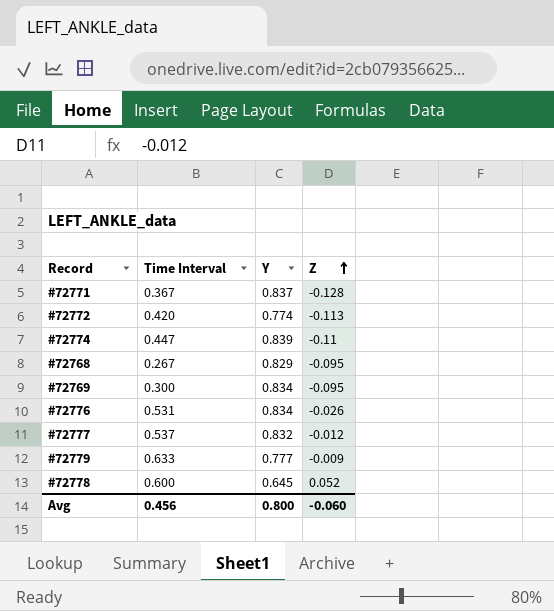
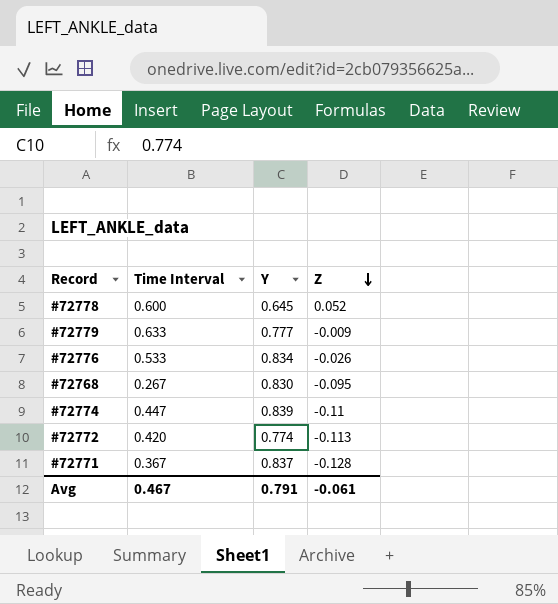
row order: Z ascending -> Z descending
row #72769: 0.300 | 0.834 | -0.095 -> none
row #72777: 0.537 | 0.832 | -0.012 -> none
#72776 | Time Interval: 0.531 -> 0.533
#72768 | Y: 0.829 -> 0.830
Avg | Time Interval: 0.456 -> 0.467
Avg | Y: 0.800 -> 0.791
Avg | Z: -0.060 -> -0.061

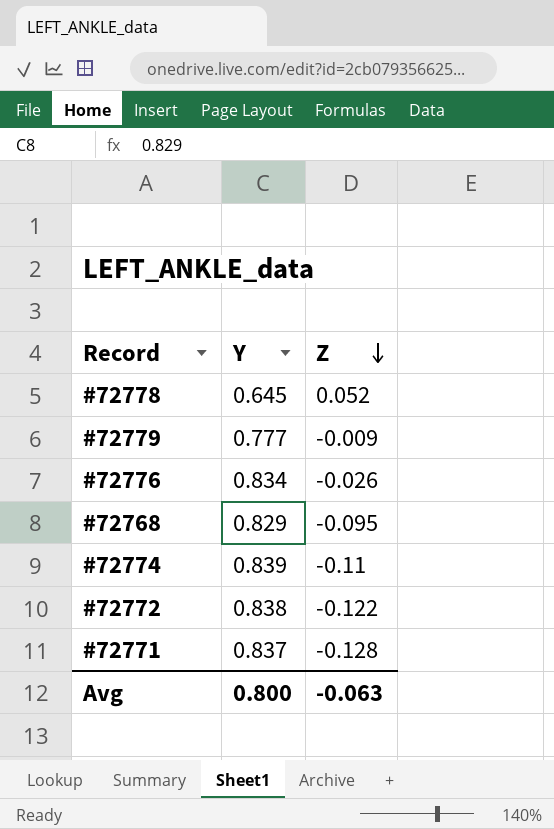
column Time Interval | position: 2 -> none
#72768 | Y: 0.830 -> 0.829
#72772 | Y: 0.774 -> 0.838
#72772 | Z: -0.113 -> -0.122
Avg | Y: 0.791 -> 0.800
Avg | Z: -0.061 -> -0.063

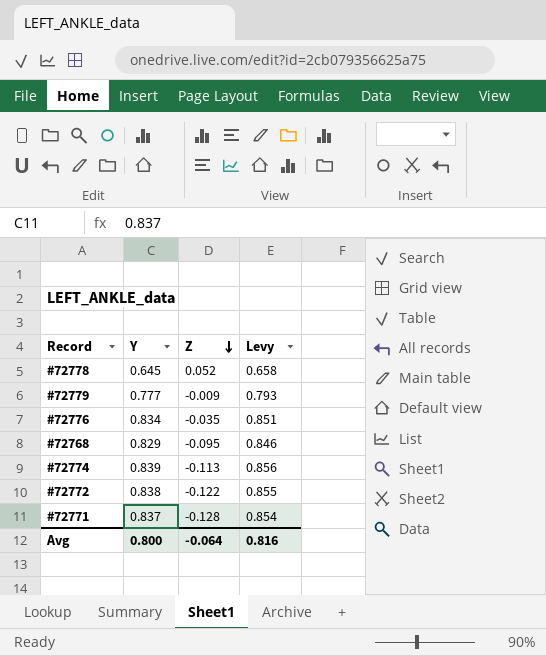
column Levy | formula: none -> [Y] * 1.02
#72776 | Z: -0.026 -> -0.035
#72774 | Z: -0.11 -> -0.113
Avg | Z: -0.063 -> -0.064

